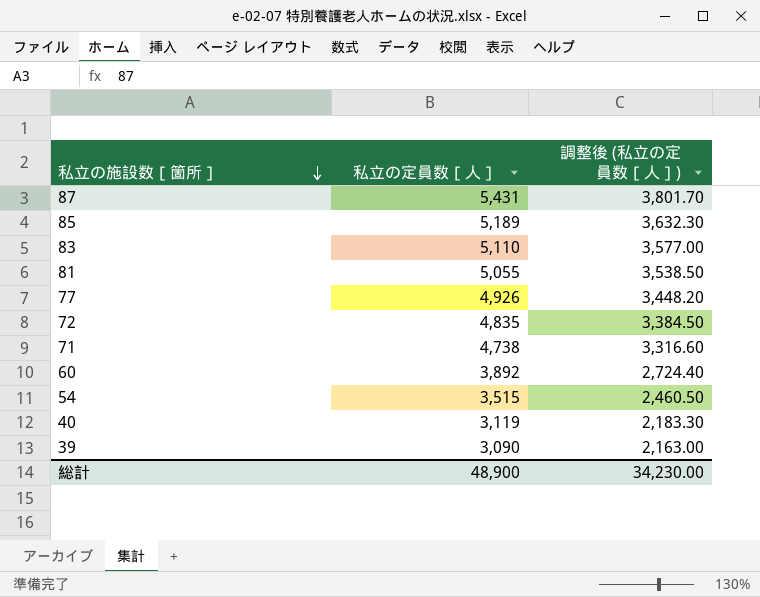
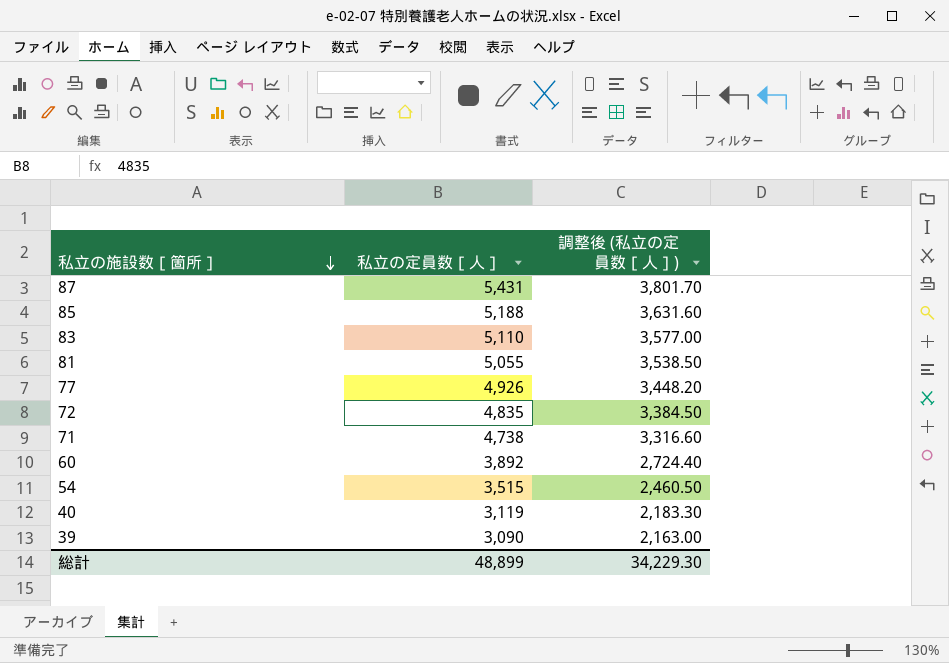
85 | 私立の定員数［人］: 5,189 -> 5,188
85 | 調整後 (私立の定員数［人］): 3,632.30 -> 3,631.60
総計 | 私立の定員数［人］: 48,900 -> 48,899
総計 | 調整後 (私立の定員数［人］): 34,230.00 -> 34,229.30

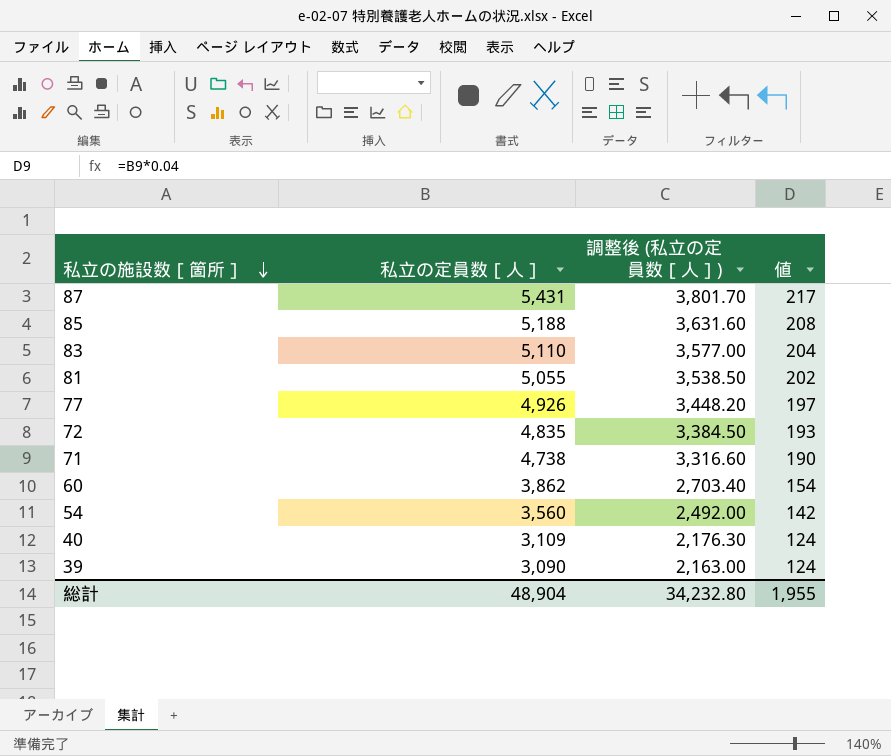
column 値 | formula: none -> [私立の定員数［人］] * 0.04
60 | 私立の定員数［人］: 3,892 -> 3,862
60 | 調整後 (私立の定員数［人］): 2,724.40 -> 2,703.40
54 | 私立の定員数［人］: 3,515 -> 3,560
54 | 調整後 (私立の定員数［人］): 2,460.50 -> 2,492.00
40 | 私立の定員数［人］: 3,119 -> 3,109
40 | 調整後 (私立の定員数［人］): 2,183.30 -> 2,176.30
総計 | 私立の定員数［人］: 48,899 -> 48,904
総計 | 調整後 (私立の定員数［人］): 34,229.30 -> 34,232.80

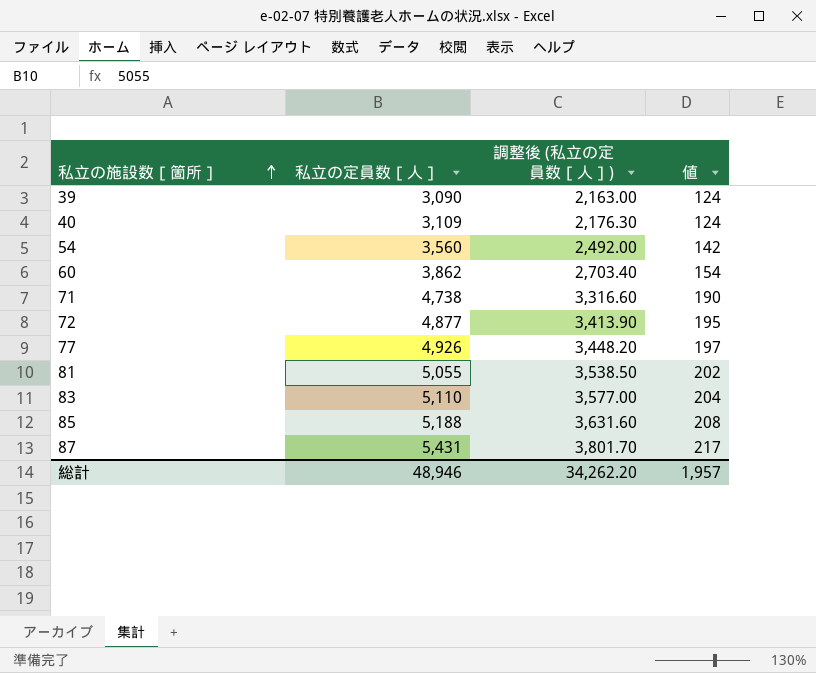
row order: 私立の施設数［箇所］ descending -> 私立の施設数［箇所］ ascending
72 | 私立の定員数［人］: 4,835 -> 4,877
72 | 調整後 (私立の定員数［人］): 3,384.50 -> 3,413.90
72 | 値: 193 -> 195
総計 | 私立の定員数［人］: 48,904 -> 48,946
総計 | 調整後 (私立の定員数［人］): 34,232.80 -> 34,262.20
総計 | 値: 1,955 -> 1,957

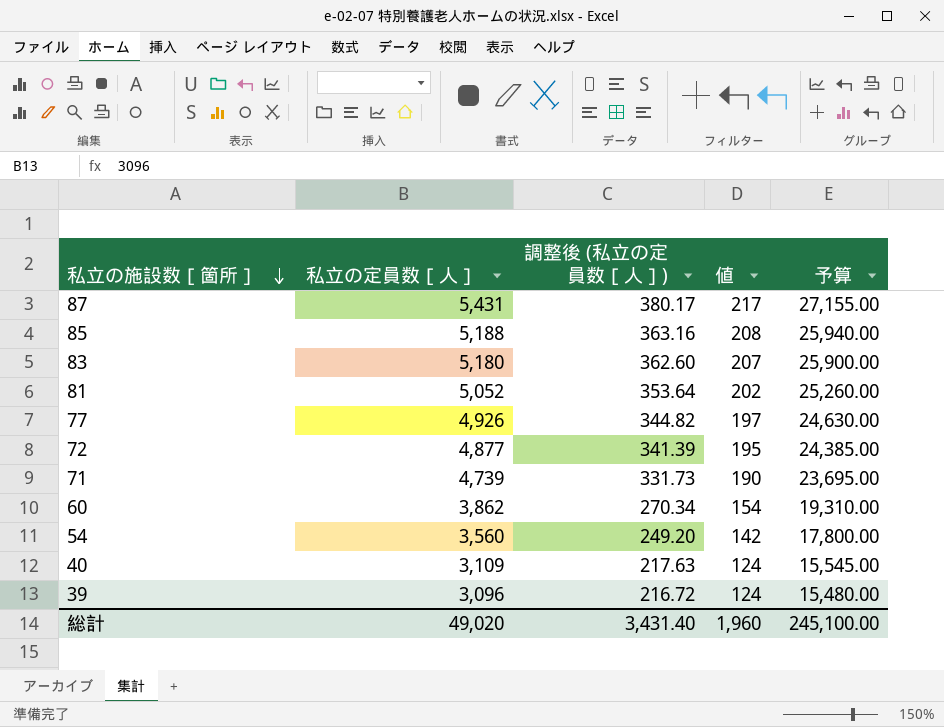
row order: 私立の施設数［箇所］ ascending -> 私立の施設数［箇所］ descending
column 調整後 (私立の定員数［人］) | formula: [私立の定員数［人］] * 0.7 -> [私立の定員数［人］] * 0.07
column 予算 | formula: none -> [私立の定員数［人］] * 5
83 | 私立の定員数［人］: 5,110 -> 5,180
83 | 値: 204 -> 207
81 | 私立の定員数［人］: 5,055 -> 5,052
71 | 私立の定員数［人］: 4,738 -> 4,739
39 | 私立の定員数［人］: 3,090 -> 3,096
総計 | 私立の定員数［人］: 48,946 -> 49,020
総計 | 調整後 (私立の定員数［人］): 34,262.20 -> 3,431.40
総計 | 値: 1,957 -> 1,960

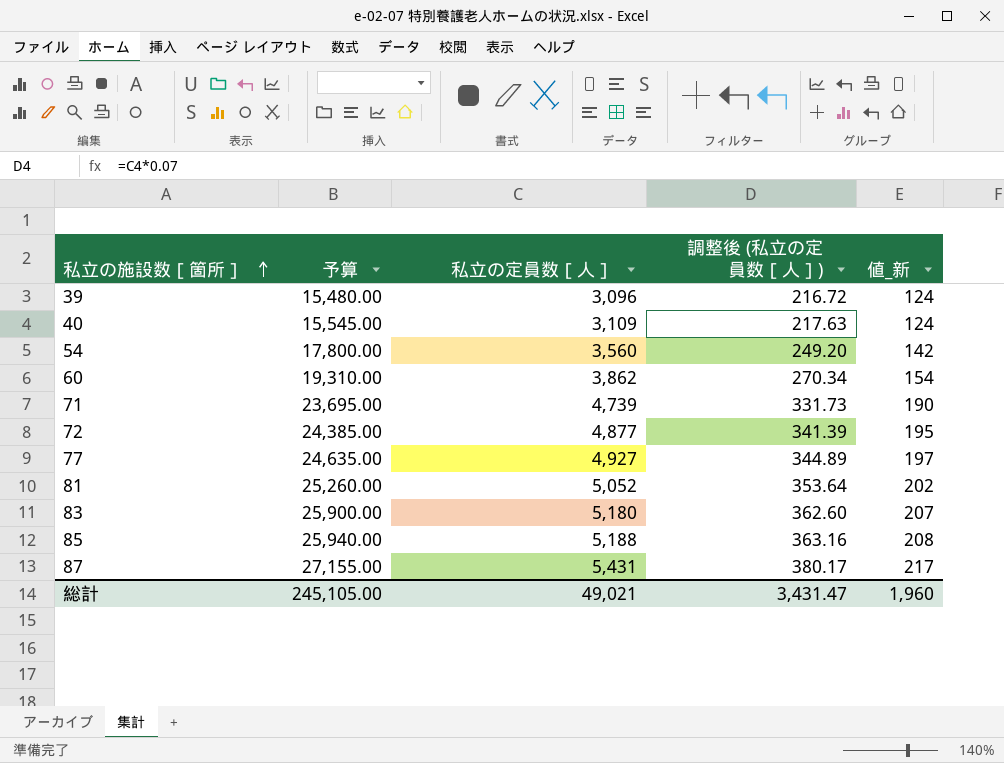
row order: 私立の施設数［箇所］ descending -> 私立の施設数［箇所］ ascending
column 予算 | position: 5 -> 2
column name: 値 -> 値_新
77 | 予算: 24,630.00 -> 24,635.00
77 | 私立の定員数［人］: 4,926 -> 4,927
77 | 調整後 (私立の定員数［人］): 344.82 -> 344.89
総計 | 予算: 245,100.00 -> 245,105.00
総計 | 私立の定員数［人］: 49,020 -> 49,021
総計 | 調整後 (私立の定員数［人］): 3,431.40 -> 3,431.47

